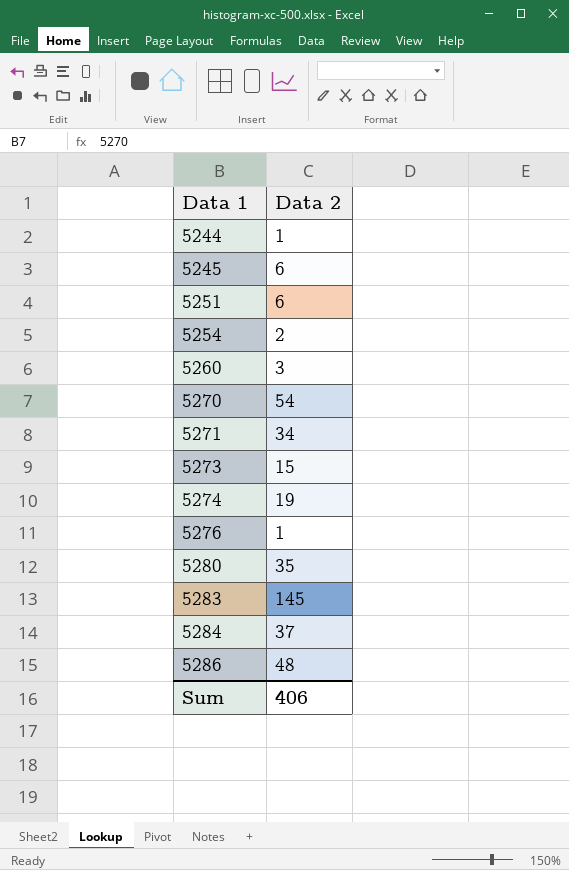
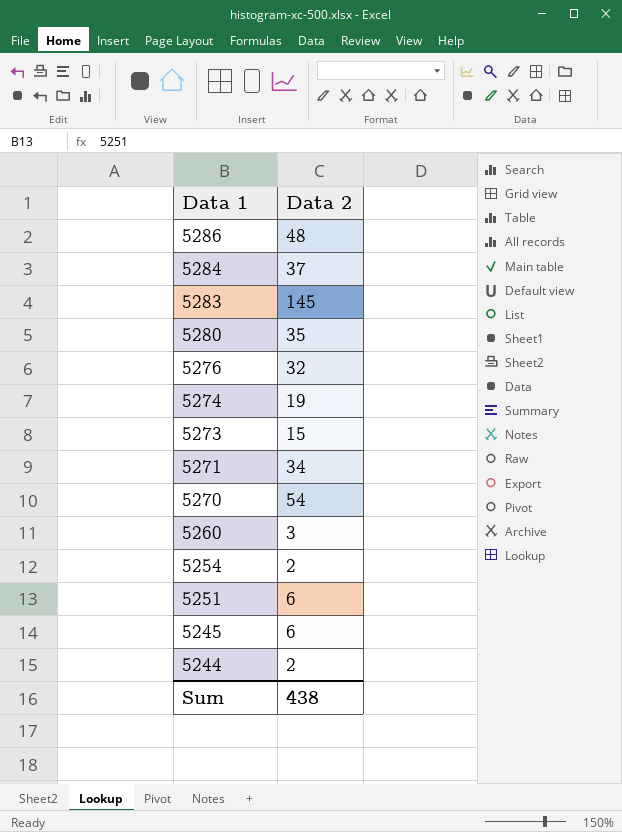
row order: Data 1 ascending -> Data 1 descending
5276 | Data 2: 1 -> 32
5244 | Data 2: 1 -> 2
Sum | Data 2: 406 -> 438

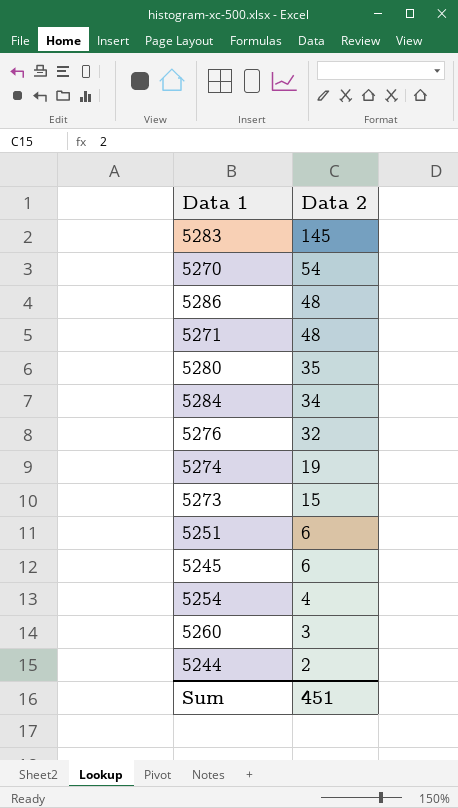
row order: Data 1 descending -> Data 2 descending
5271 | Data 2: 34 -> 48
5284 | Data 2: 37 -> 34
5254 | Data 2: 2 -> 4
Sum | Data 2: 438 -> 451

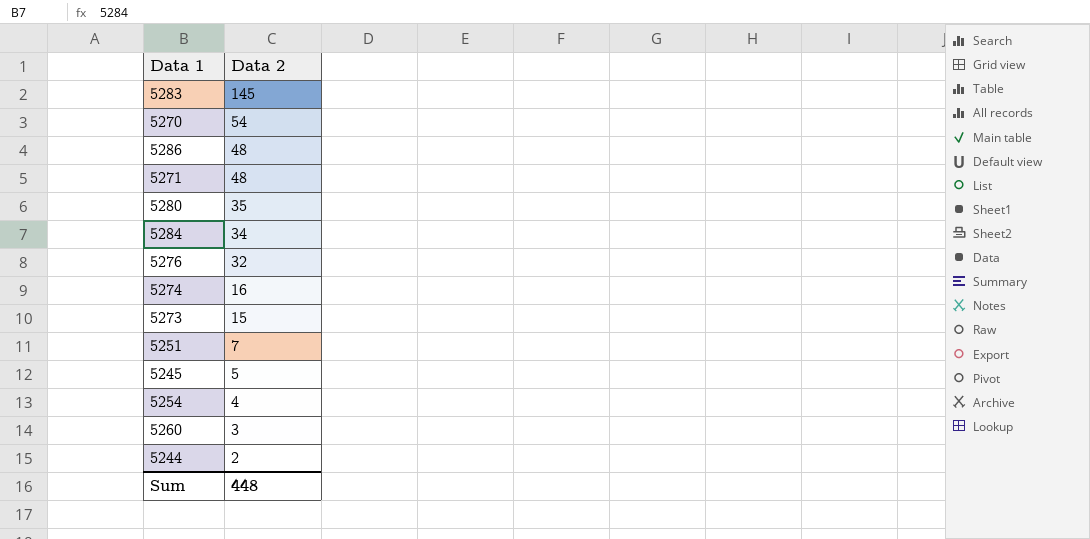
5274 | Data 2: 19 -> 16
5251 | Data 2: 6 -> 7
5245 | Data 2: 6 -> 5
Sum | Data 2: 451 -> 448

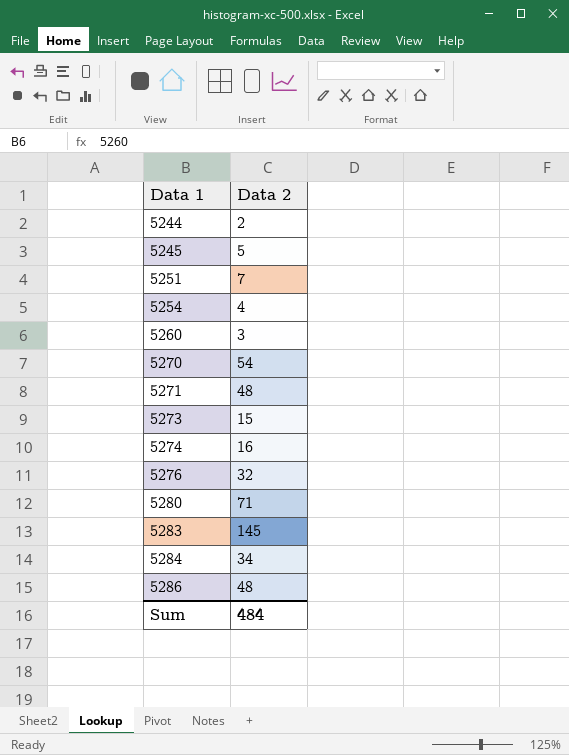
row order: Data 2 descending -> Data 1 ascending
5280 | Data 2: 35 -> 71
Sum | Data 2: 448 -> 484

